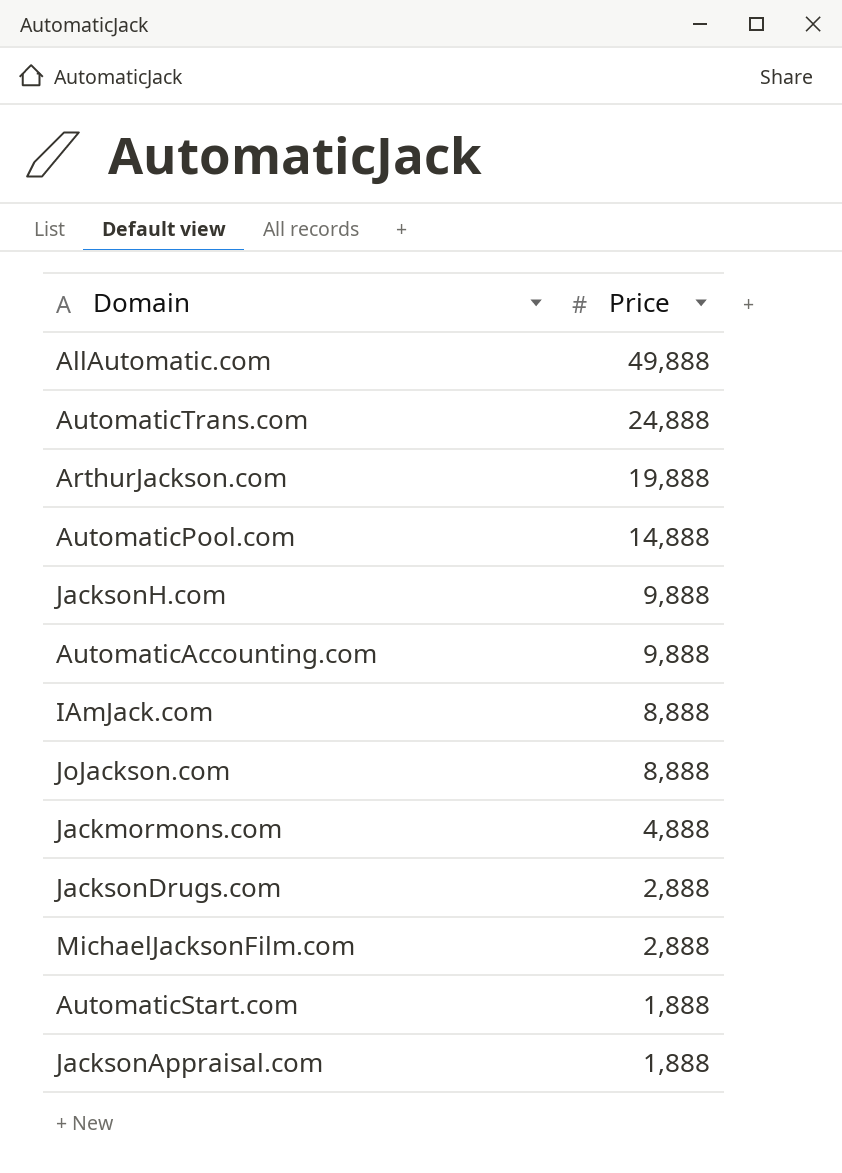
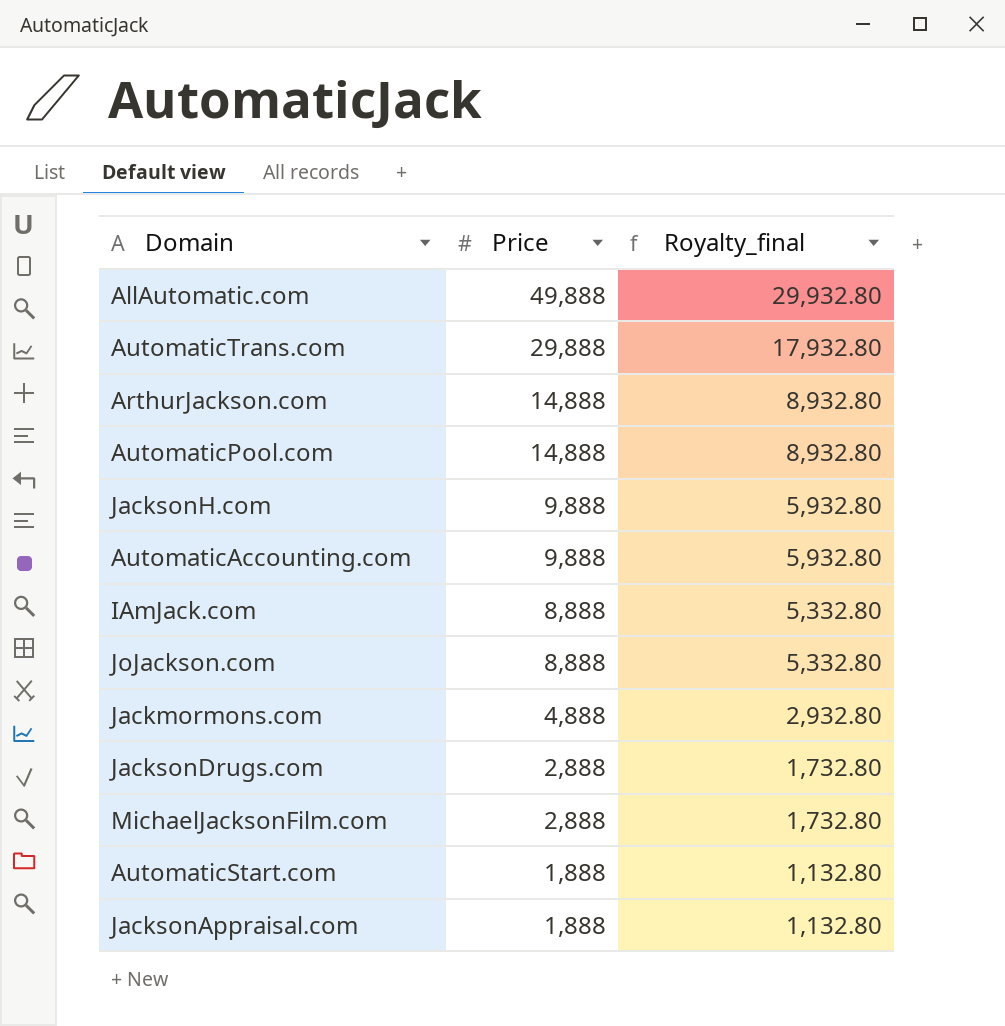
column Royalty_final | formula: none -> [Price] * 0.6
AutomaticTrans.com | Price: 24,888 -> 29,888
ArthurJackson.com | Price: 19,888 -> 14,888

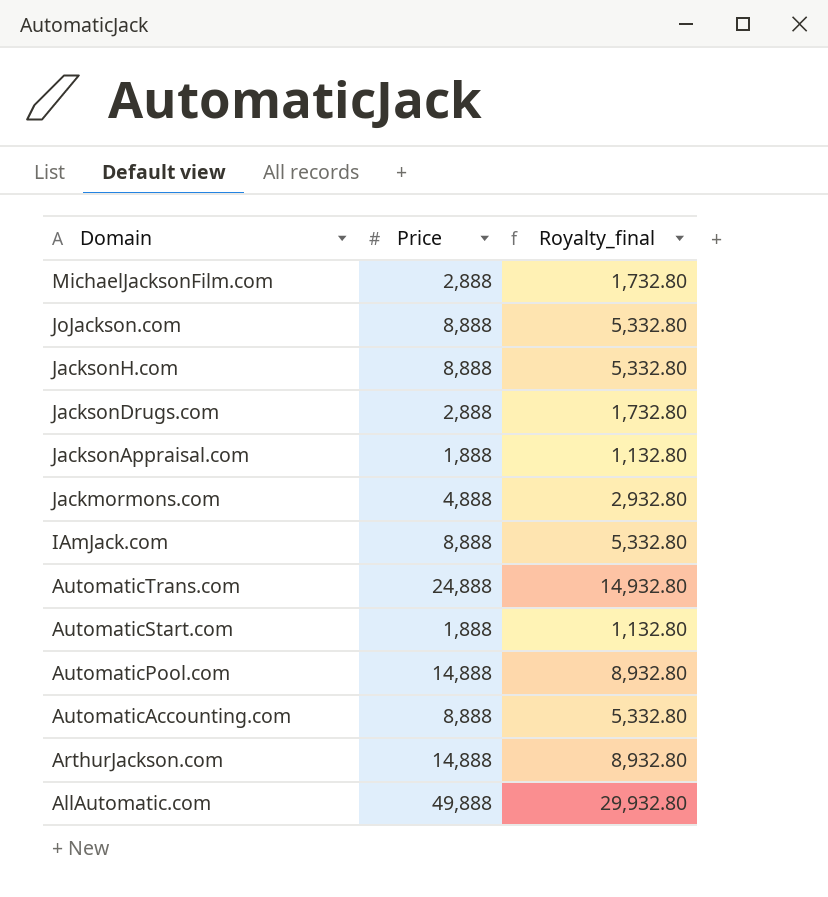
row order: Price descending -> Domain descending
JacksonH.com | Price: 9,888 -> 8,888
JacksonH.com | Royalty_final: 5,932.80 -> 5,332.80
AutomaticTrans.com | Price: 29,888 -> 24,888
AutomaticTrans.com | Royalty_final: 17,932.80 -> 14,932.80
AutomaticAccounting.com | Price: 9,888 -> 8,888
AutomaticAccounting.com | Royalty_final: 5,932.80 -> 5,332.80

